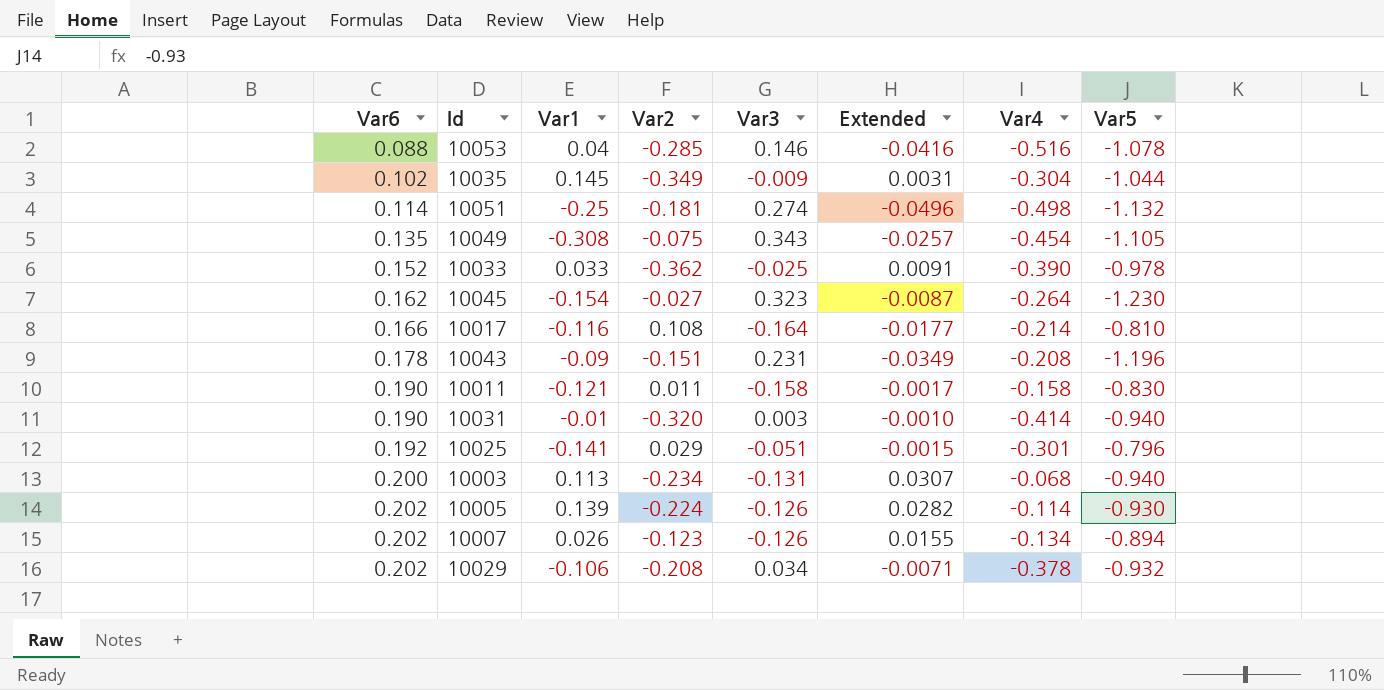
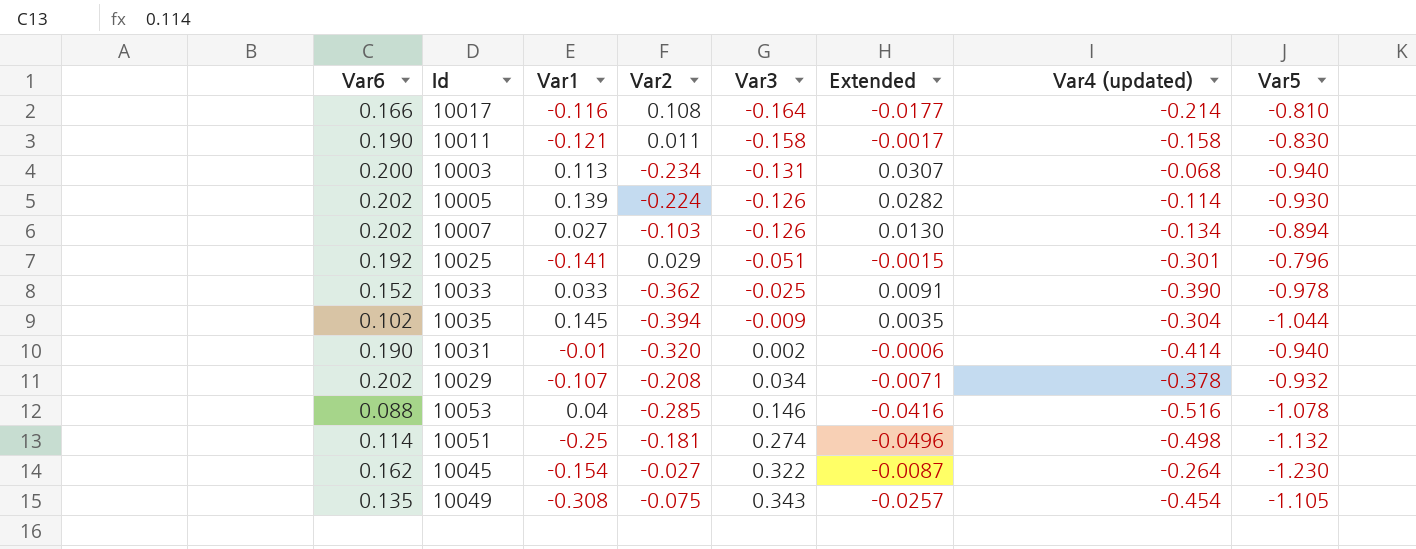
row order: Var6 ascending -> Var3 ascending
column name: Var4 -> Var4 (updated)
row 10043: 0.178 | -0.09 | -0.151 | 0.231 | -0.0349 | -0.208 | -1.196 -> none
10007 | Var1: 0.026 -> 0.027
10007 | Var2: -0.123 -> -0.103
10007 | Extended: 0.0155 -> 0.0130
10035 | Var2: -0.349 -> -0.394
10035 | Extended: 0.0031 -> 0.0035
10031 | Var3: 0.003 -> 0.002
10031 | Extended: -0.0010 -> -0.0006
10029 | Var1: -0.106 -> -0.107
10045 | Var3: 0.323 -> 0.322

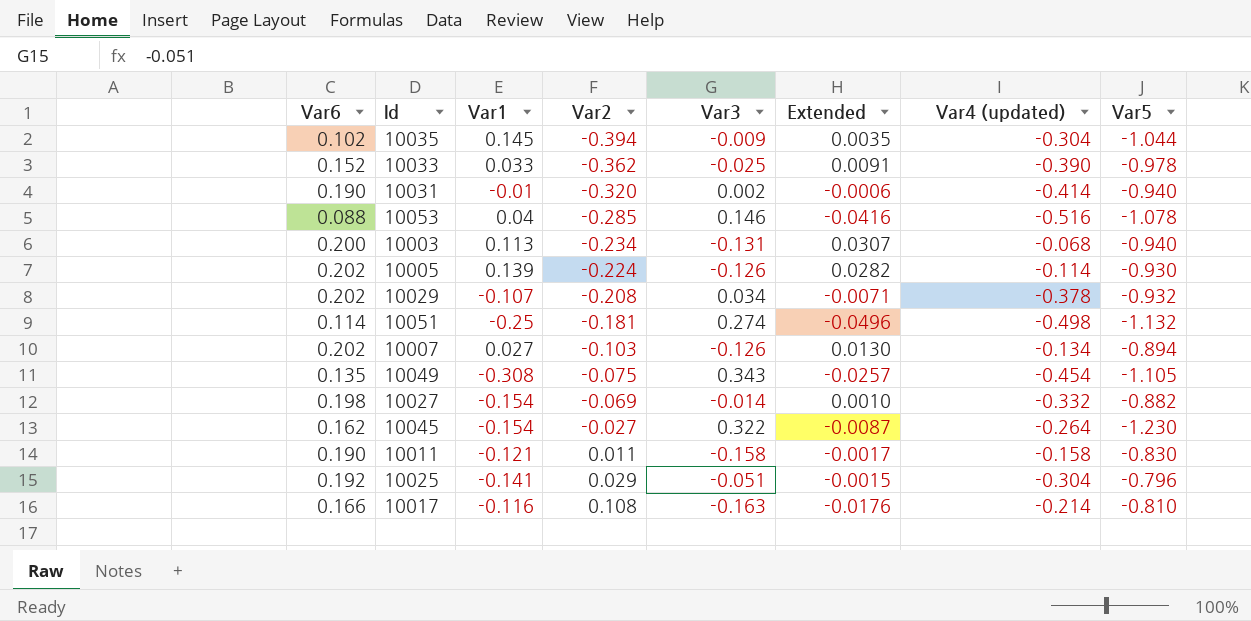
row order: Var3 ascending -> Var2 ascending
row 10027: none -> 0.198 | -0.154 | -0.069 | -0.014 | 0.0010 | -0.332 | -0.882
10025 | Var4 (updated): -0.301 -> -0.304
10017 | Var3: -0.164 -> -0.163
10017 | Extended: -0.0177 -> -0.0176

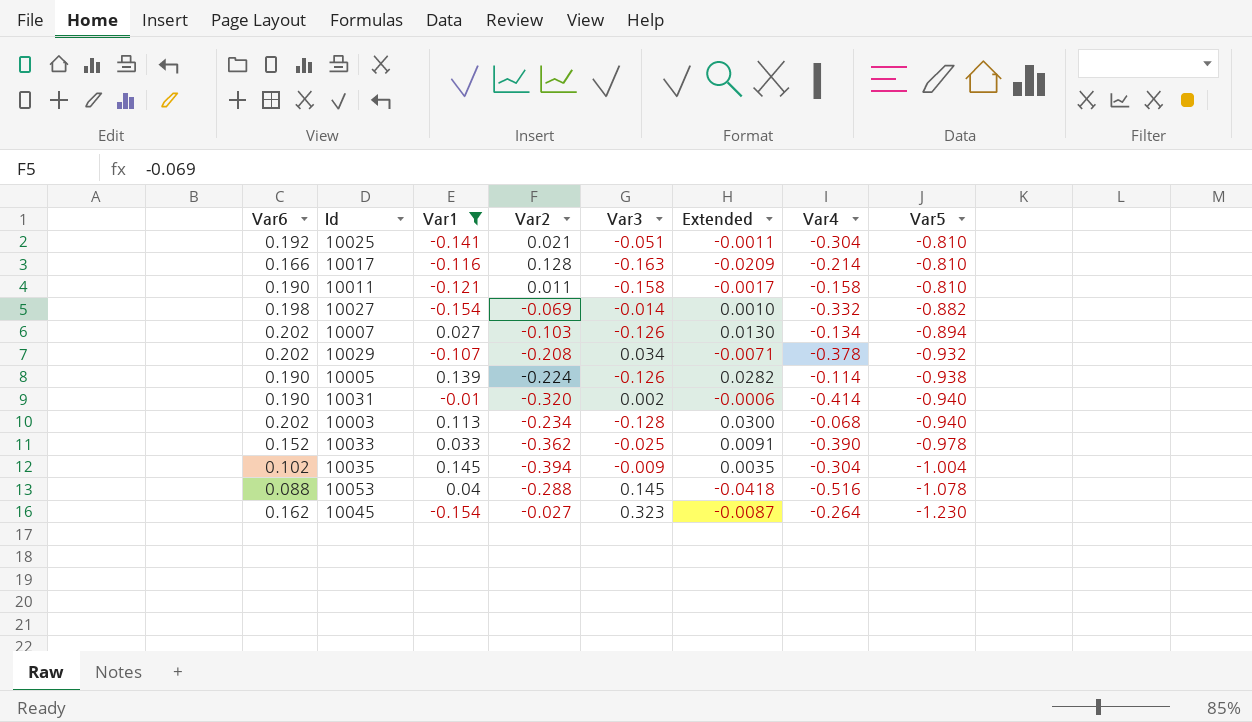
filter: none -> Var1 >= -0.154
row order: Var2 ascending -> Var5 descending
column name: Var4 (updated) -> Var4
10025 | Var2: 0.029 -> 0.021
10025 | Extended: -0.0015 -> -0.0011
10025 | Var5: -0.796 -> -0.810
10017 | Var2: 0.108 -> 0.128
10017 | Extended: -0.0176 -> -0.0209
10011 | Var5: -0.830 -> -0.810
10005 | Var6: 0.202 -> 0.190
10005 | Var5: -0.930 -> -0.938
10003 | Var6: 0.200 -> 0.202
10003 | Var3: -0.131 -> -0.128
10003 | Extended: 0.0307 -> 0.0300
10035 | Var5: -1.044 -> -1.004
10053 | Var2: -0.285 -> -0.288
10053 | Var3: 0.146 -> 0.145
10053 | Extended: -0.0416 -> -0.0418
10045 | Var3: 0.322 -> 0.323

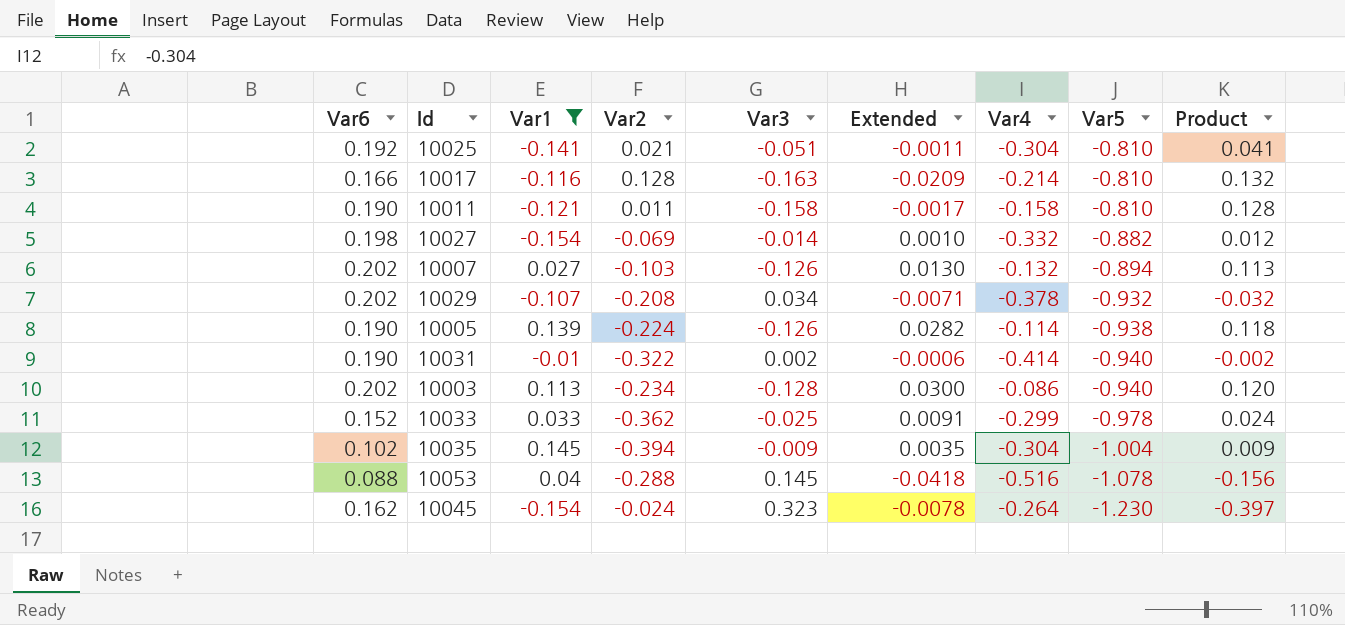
column Product | formula: none -> [Var3] * [Var5]
10007 | Var4: -0.134 -> -0.132
10031 | Var2: -0.320 -> -0.322
10003 | Var4: -0.068 -> -0.086
10033 | Var4: -0.390 -> -0.299
10045 | Var2: -0.027 -> -0.024
10045 | Extended: -0.0087 -> -0.0078

